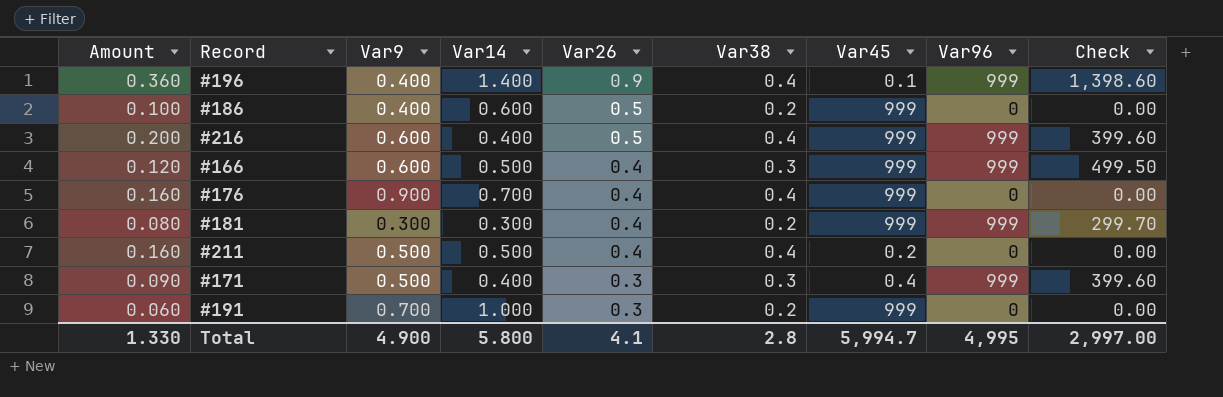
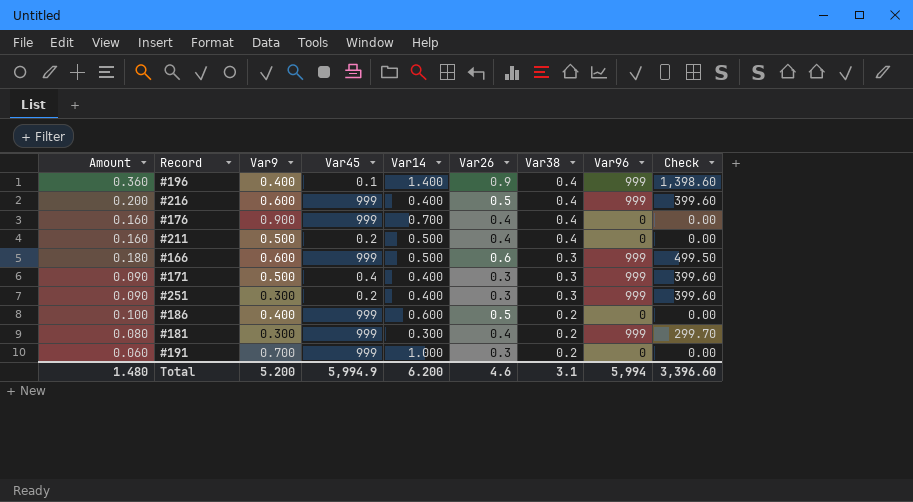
row order: Var26 descending -> Var38 descending
column Var45 | position: 7 -> 4
#166 | Amount: 0.120 -> 0.180
#166 | Var26: 0.4 -> 0.6
row #251: none -> 0.090 | 0.300 | 0.2 | 0.400 | 0.3 | 0.3 | 999 | 399.60
Total | Amount: 1.330 -> 1.480
Total | Var9: 4.900 -> 5.200
Total | Var45: 5,994.7 -> 5,994.9
Total | Var14: 5.800 -> 6.200
Total | Var26: 4.1 -> 4.6
Total | Var38: 2.8 -> 3.1
Total | Var96: 4,995 -> 5,994
Total | Check: 2,997.00 -> 3,396.60

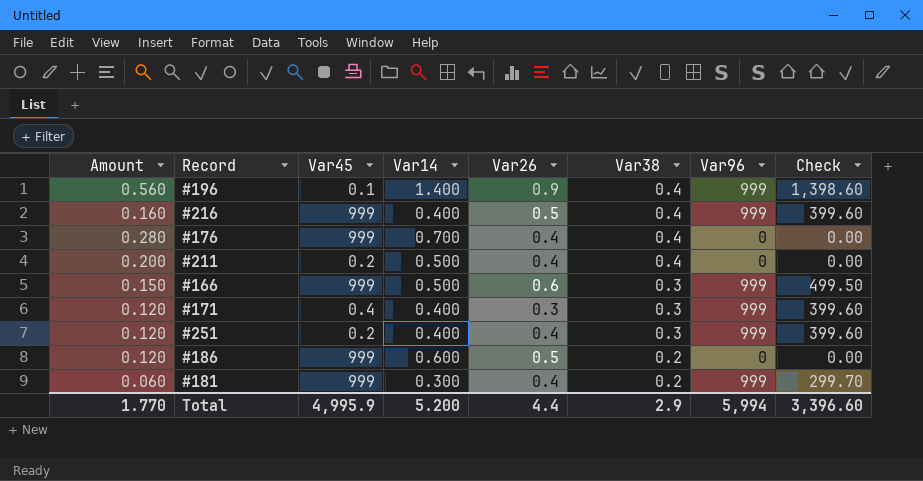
column Var9 | position: 3 -> none
column Amount | formula: [Var26] * [Var38] -> [Var14] * [Var38]
row #191: 0.060 | 0.700 | 999 | 1.000 | 0.3 | 0.2 | 0 | 0.00 -> none
#251 | Var26: 0.3 -> 0.4
Total | Amount: 1.480 -> 1.770
Total | Var45: 5,994.9 -> 4,995.9
Total | Var14: 6.200 -> 5.200
Total | Var26: 4.6 -> 4.4
Total | Var38: 3.1 -> 2.9

